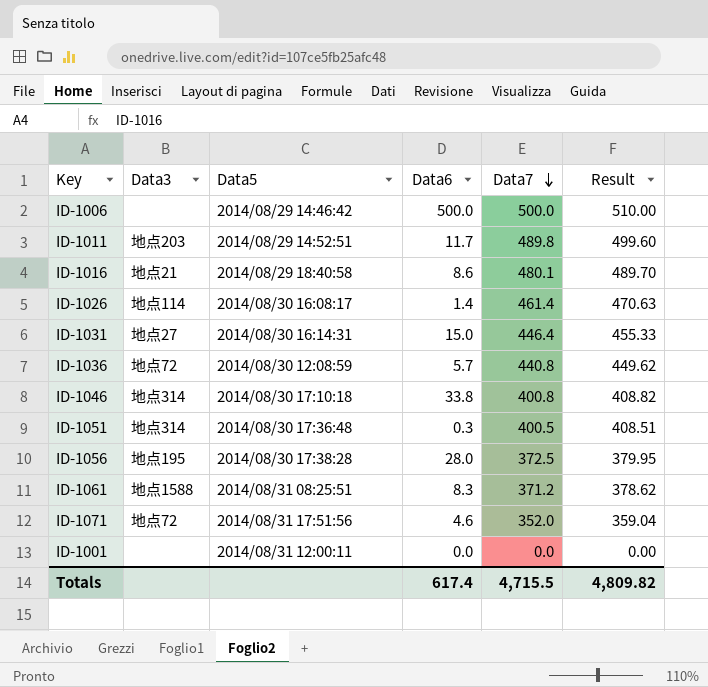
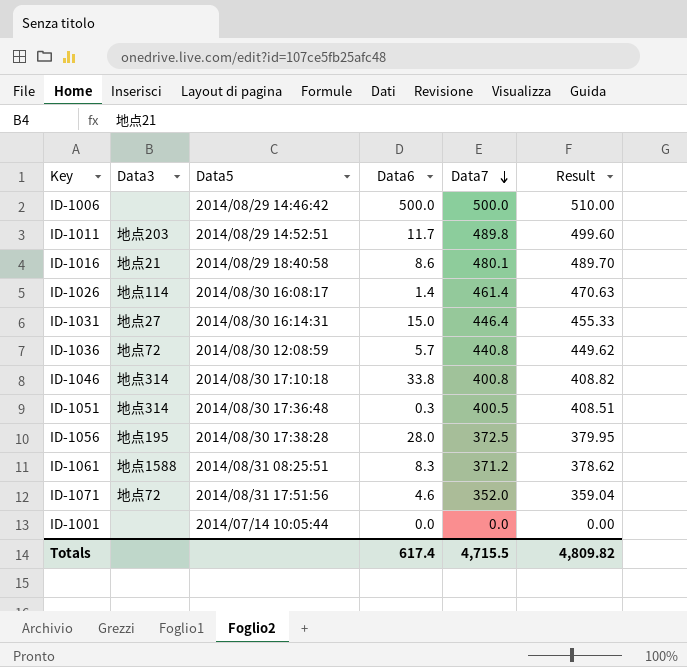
ID-1001 | Data5: 2014/08/31 12:00:11 -> 2014/07/14 10:05:44

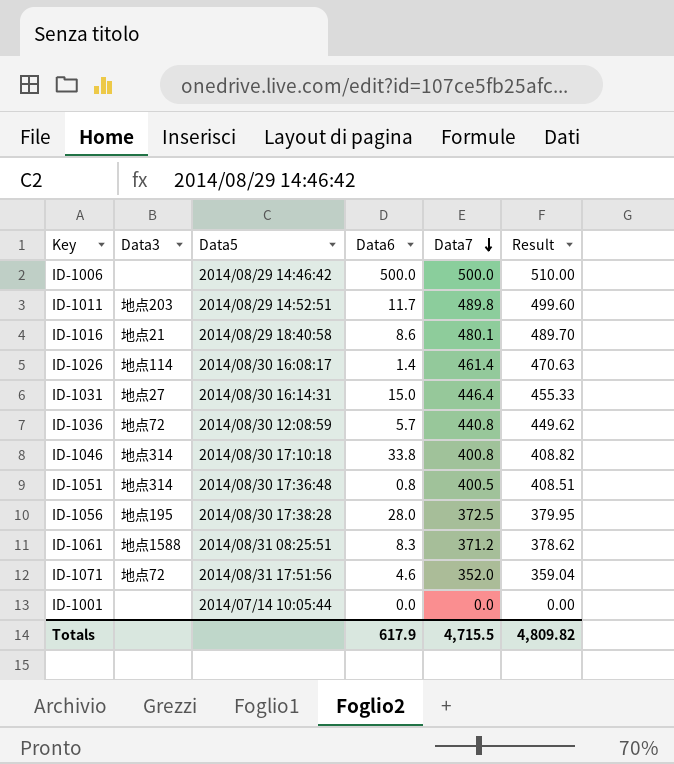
ID-1051 | Data6: 0.3 -> 0.8
Totals | Data6: 617.4 -> 617.9

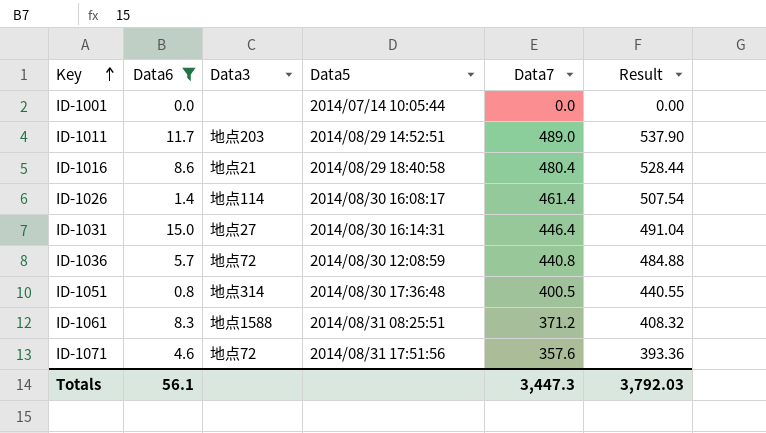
filter: none -> Data6 <= 15.0
row order: Data7 descending -> Key ascending
column Data6 | position: 4 -> 2
column Result | formula: [Data7] * 1.02 -> [Data7] * 1.1
ID-1011 | Data7: 489.8 -> 489.0
ID-1016 | Data7: 480.1 -> 480.4
ID-1071 | Data7: 352.0 -> 357.6
Totals | Data6: 617.9 -> 56.1
Totals | Data7: 4,715.5 -> 3,447.3
Totals | Result: 4,809.82 -> 3,792.03

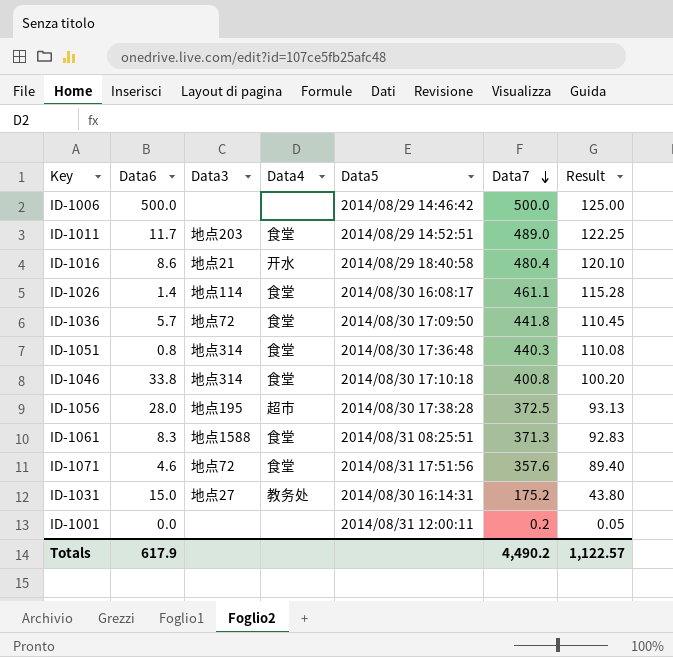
filter: Data6 <= 15.0 -> none
row order: Key ascending -> Data7 descending
column Data4 | position: none -> 4
column Result | formula: [Data7] * 1.1 -> [Data7] * 0.25
ID-1026 | Data7: 461.4 -> 461.1
ID-1036 | Data5: 2014/08/30 12:08:59 -> 2014/08/30 17:09:50
ID-1036 | Data7: 440.8 -> 441.8
ID-1051 | Data7: 400.5 -> 440.3
ID-1061 | Data7: 371.2 -> 371.3
ID-1031 | Data7: 446.4 -> 175.2
ID-1001 | Data5: 2014/07/14 10:05:44 -> 2014/08/31 12:00:11
ID-1001 | Data7: 0.0 -> 0.2
Totals | Data6: 56.1 -> 617.9
Totals | Data7: 3,447.3 -> 4,490.2
Totals | Result: 3,792.03 -> 1,122.57

